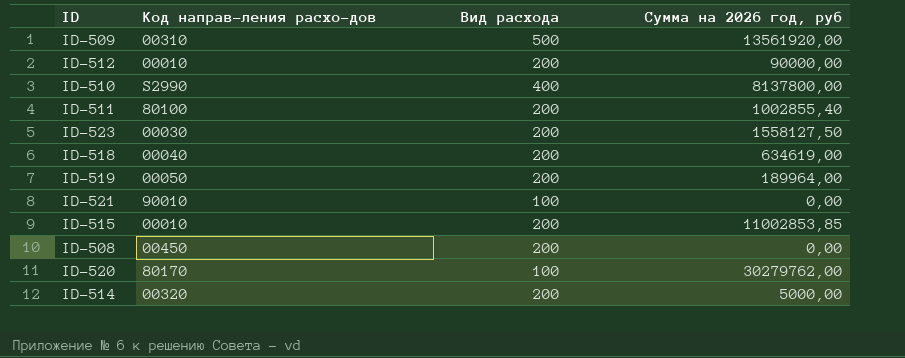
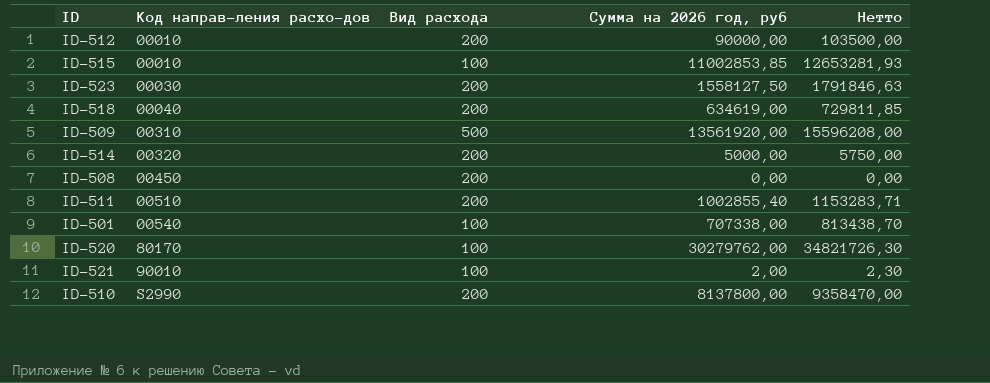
row order: none -> Код направ-ления расхо-дов ascending
column Нетто | formula: none -> [Сумма на 2026 год, руб] * 1,15
row ID-519: 00050 | 200 | 189964,00 -> none
ID-515 | Вид расхода: 200 -> 100
ID-511 | Код направ-ления расхо-дов: 80100 -> 00510
row ID-501: none -> 00540 | 100 | 707338,00 | 813438,70
ID-521 | Сумма на 2026 год, руб: 0,00 -> 2,00
ID-510 | Вид расхода: 400 -> 200

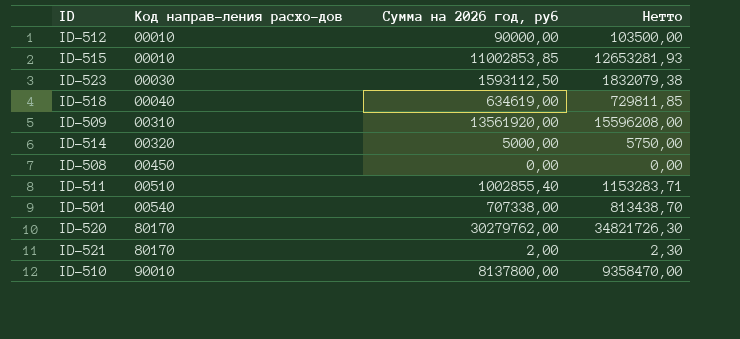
column Вид расхода | position: 3 -> none
ID-523 | Сумма на 2026 год, руб: 1558127,50 -> 1593112,50
ID-523 | Нетто: 1791846,63 -> 1832079,38
ID-521 | Код направ-ления расхо-дов: 90010 -> 80170
ID-510 | Код направ-ления расхо-дов: S2990 -> 90010

